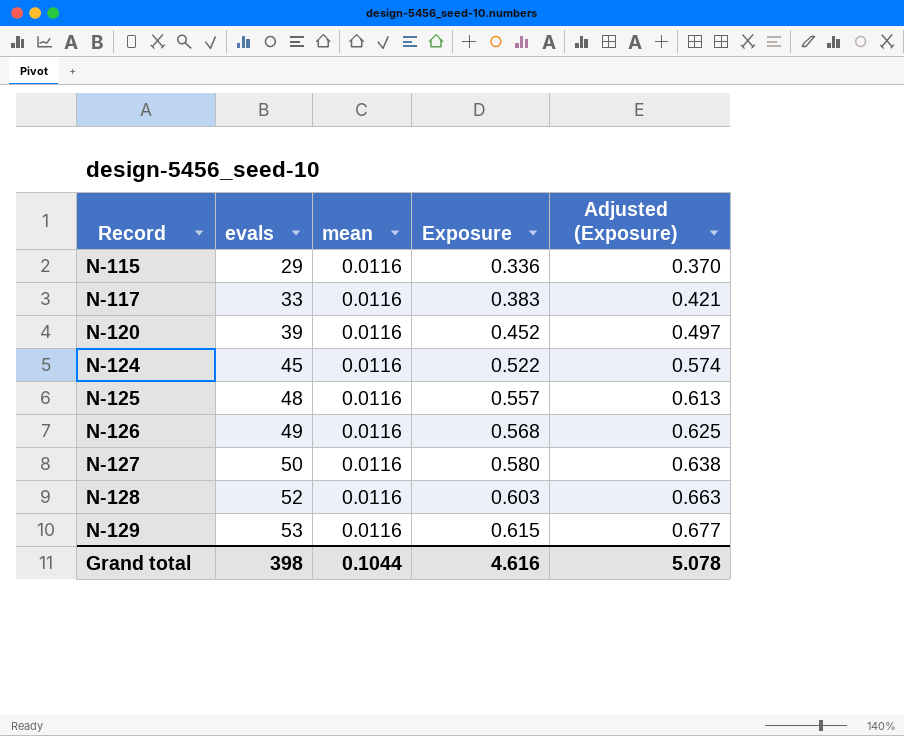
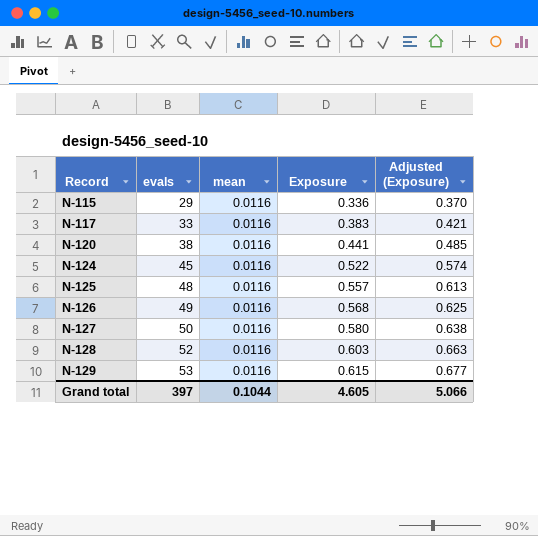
N-120 | evals: 39 -> 38
N-120 | Exposure: 0.452 -> 0.441
N-120 | Adjusted (Exposure): 0.497 -> 0.485
Grand total | evals: 398 -> 397
Grand total | Exposure: 4.616 -> 4.605
Grand total | Adjusted (Exposure): 5.078 -> 5.066

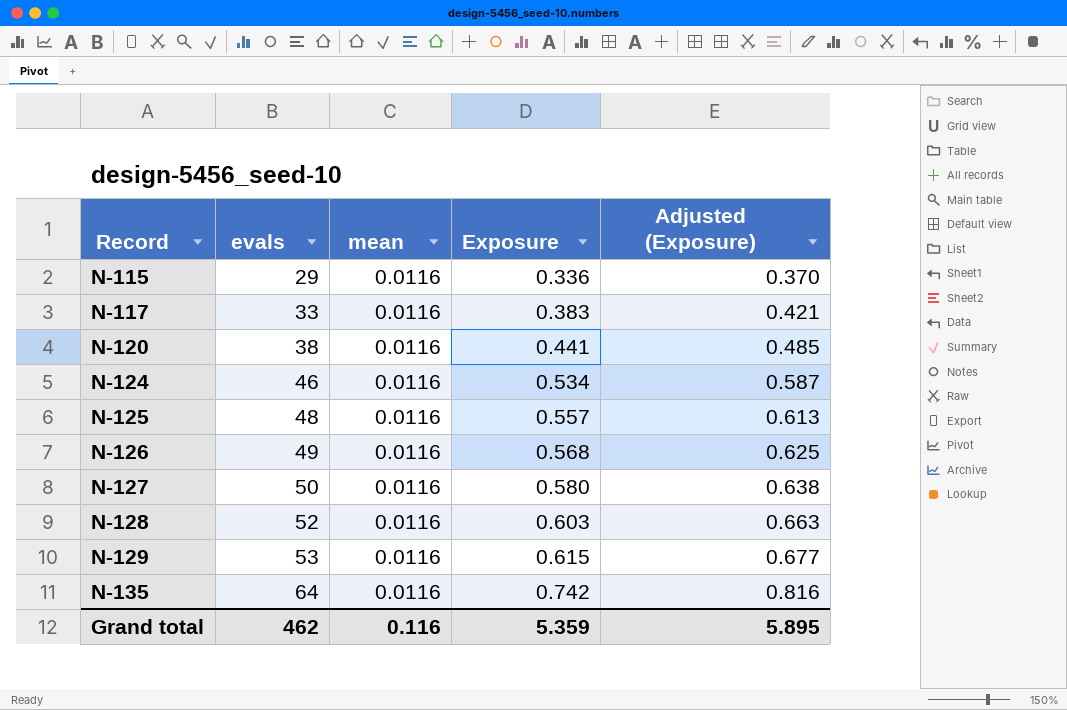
N-124 | evals: 45 -> 46
N-124 | Exposure: 0.522 -> 0.534
N-124 | Adjusted (Exposure): 0.574 -> 0.587
row N-135: none -> 64 | 0.0116 | 0.742 | 0.816
Grand total | evals: 397 -> 462
Grand total | mean: 0.1044 -> 0.116
Grand total | Exposure: 4.605 -> 5.359
Grand total | Adjusted (Exposure): 5.066 -> 5.895

